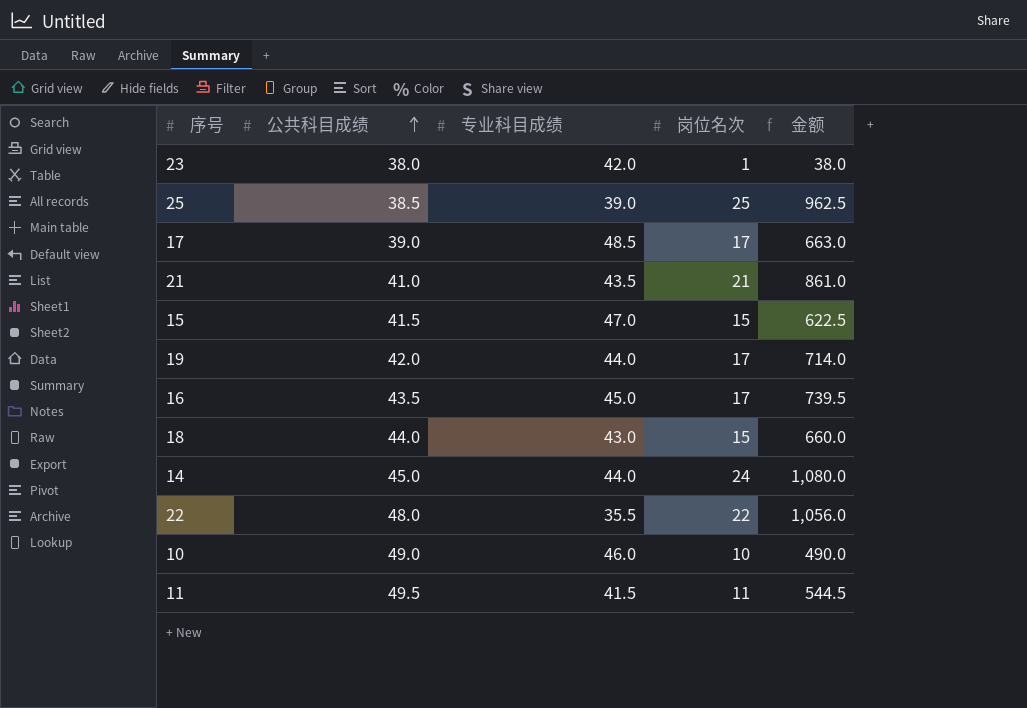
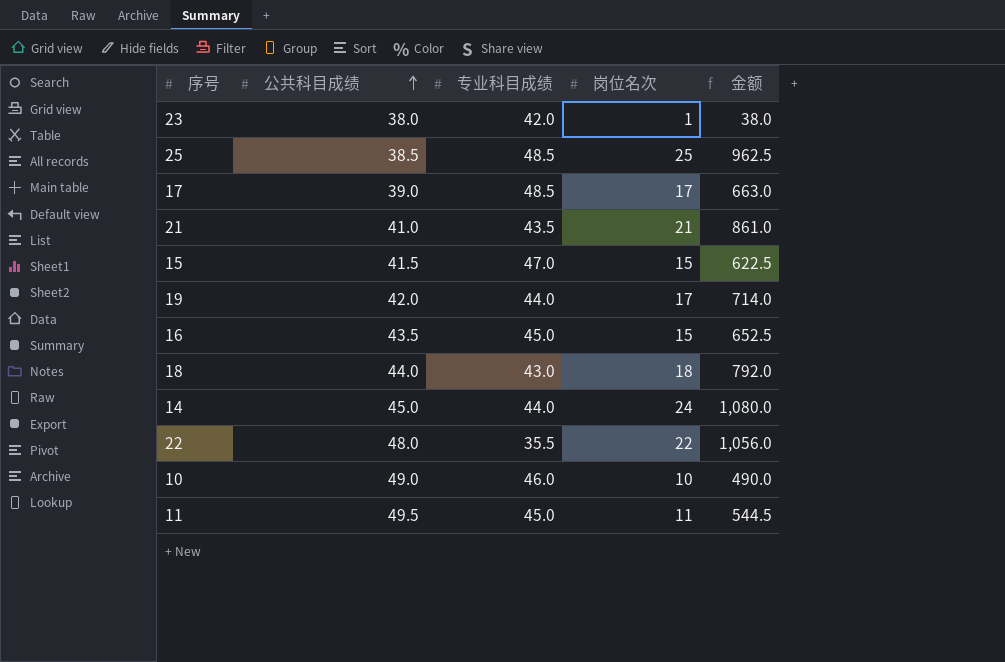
25 | 专业科目成绩: 39.0 -> 48.5
16 | 岗位名次: 17 -> 15
16 | 金额: 739.5 -> 652.5
18 | 岗位名次: 15 -> 18
18 | 金额: 660.0 -> 792.0
11 | 专业科目成绩: 41.5 -> 45.0

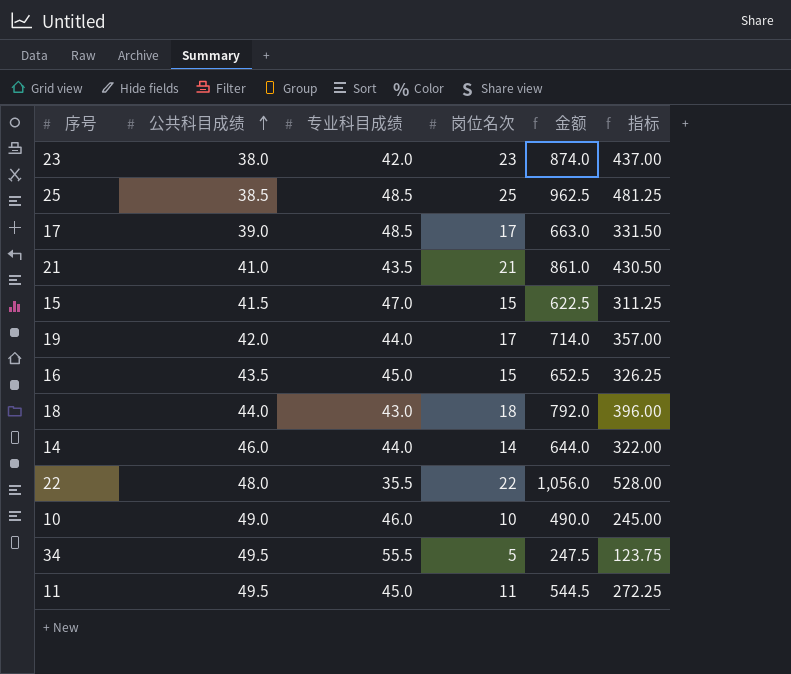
column 指标 | formula: none -> [金额] * 0.5
23 | 岗位名次: 1 -> 23
23 | 金额: 38.0 -> 874.0
14 | 公共科目成绩: 45.0 -> 46.0
14 | 岗位名次: 24 -> 14
14 | 金额: 1,080.0 -> 644.0
row 34: none -> 49.5 | 55.5 | 5 | 247.5 | 123.75

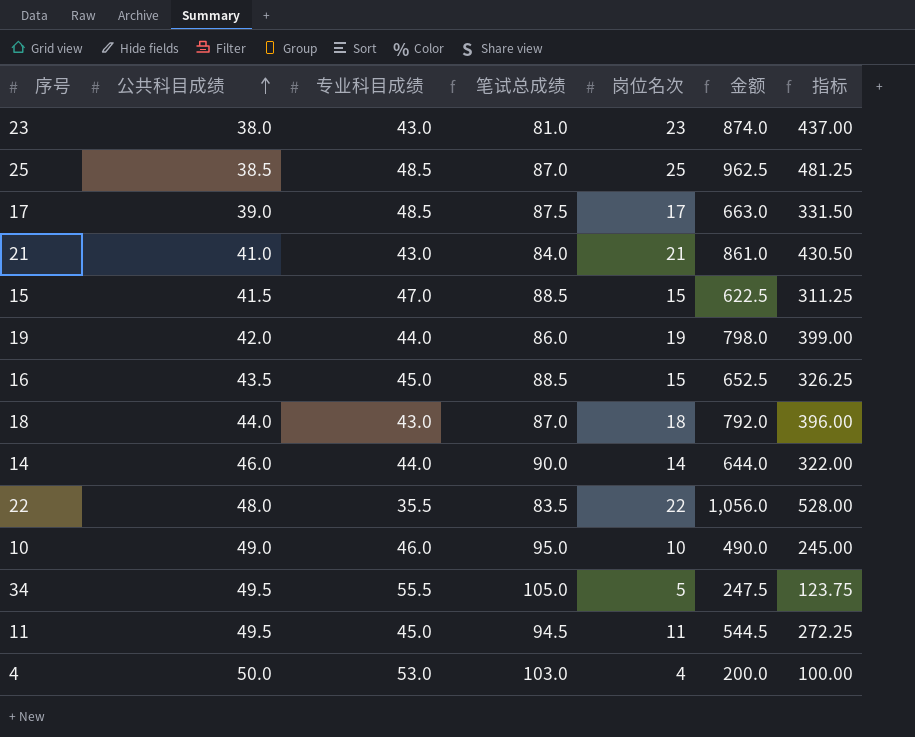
column 笔试总成绩 | formula: none -> [公共科目成绩] + [专业科目成绩]
23 | 专业科目成绩: 42.0 -> 43.0
21 | 专业科目成绩: 43.5 -> 43.0
19 | 岗位名次: 17 -> 19
19 | 金额: 714.0 -> 798.0
19 | 指标: 357.00 -> 399.00
row 4: none -> 50.0 | 53.0 | 103.0 | 4 | 200.0 | 100.00

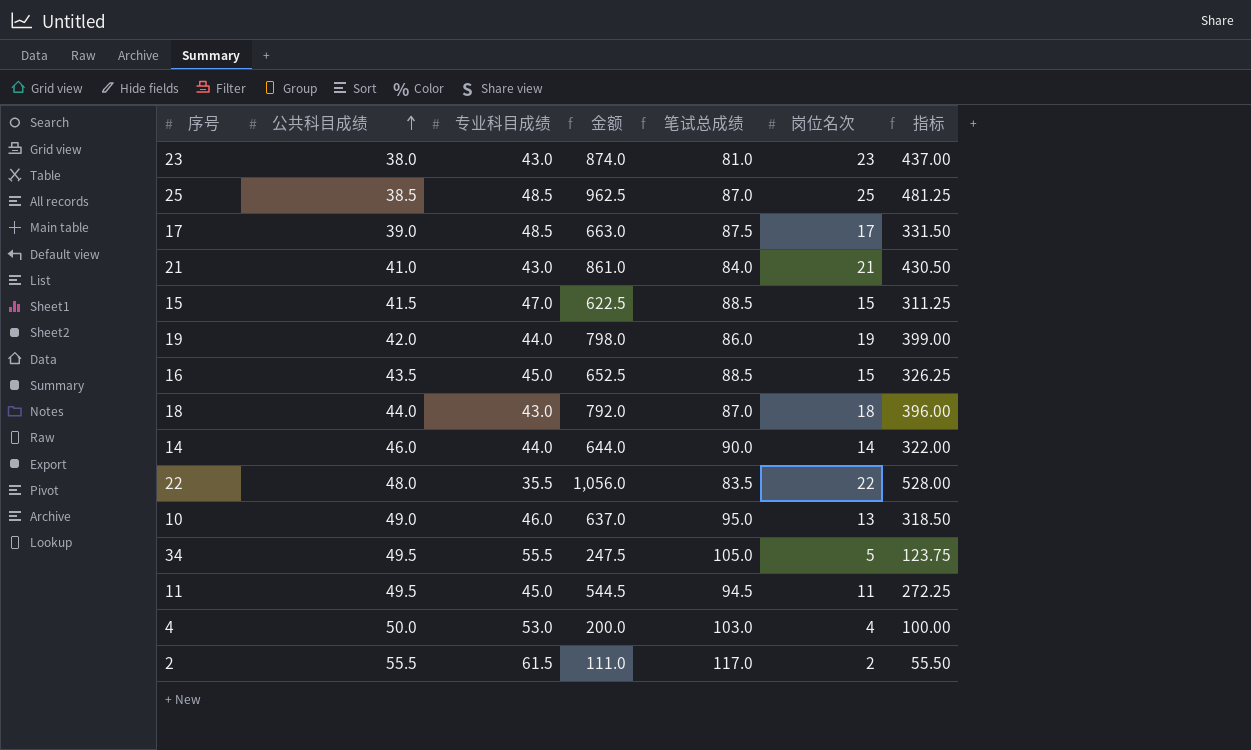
column 金额 | position: 6 -> 4
10 | 金额: 490.0 -> 637.0
10 | 岗位名次: 10 -> 13
10 | 指标: 245.00 -> 318.50
row 2: none -> 55.5 | 61.5 | 111.0 | 117.0 | 2 | 55.50

